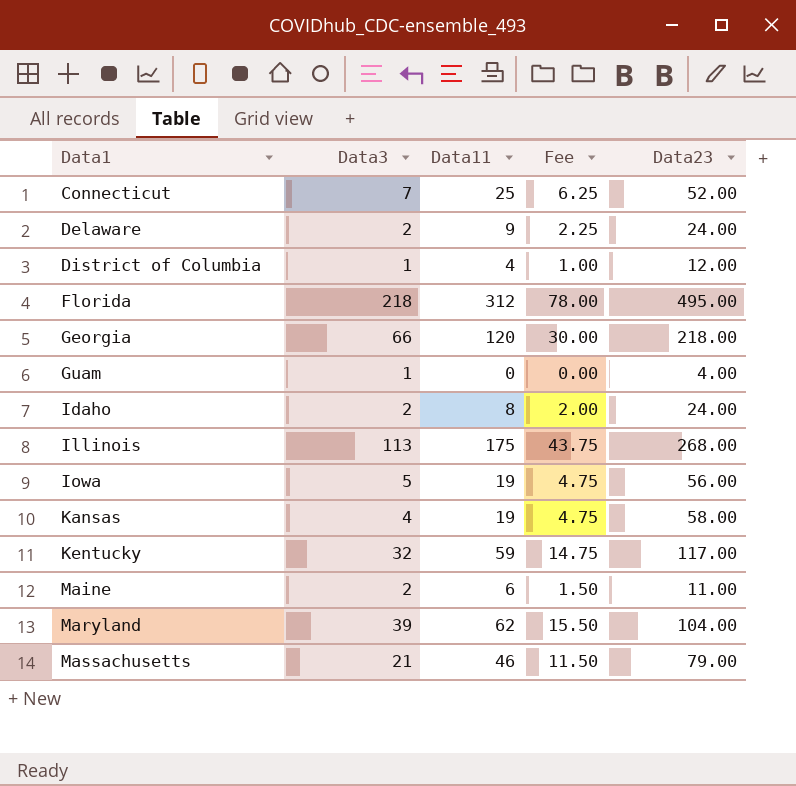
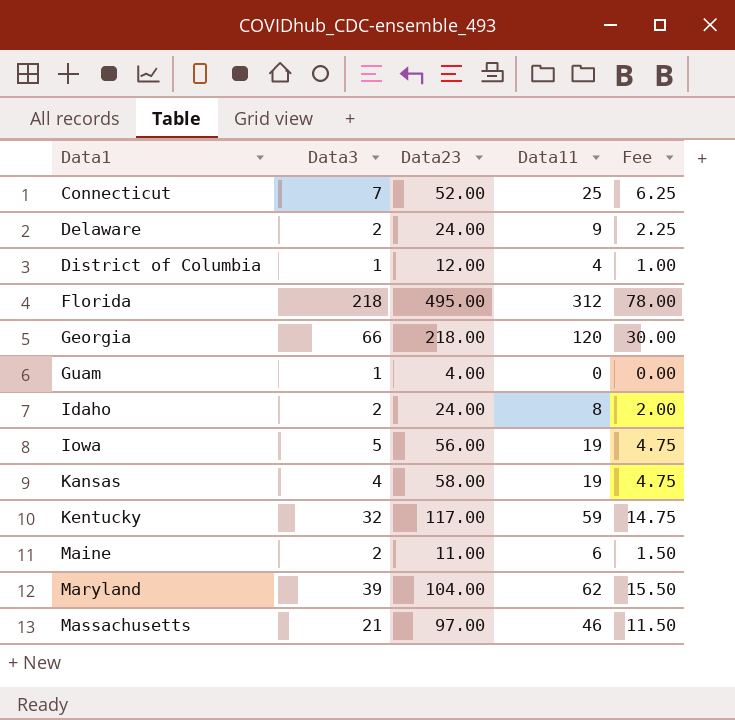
column Data23 | position: 5 -> 3
row Illinois: 113 | 175 | 43.75 | 268.00 -> none
Massachusetts | Data23: 79.00 -> 97.00

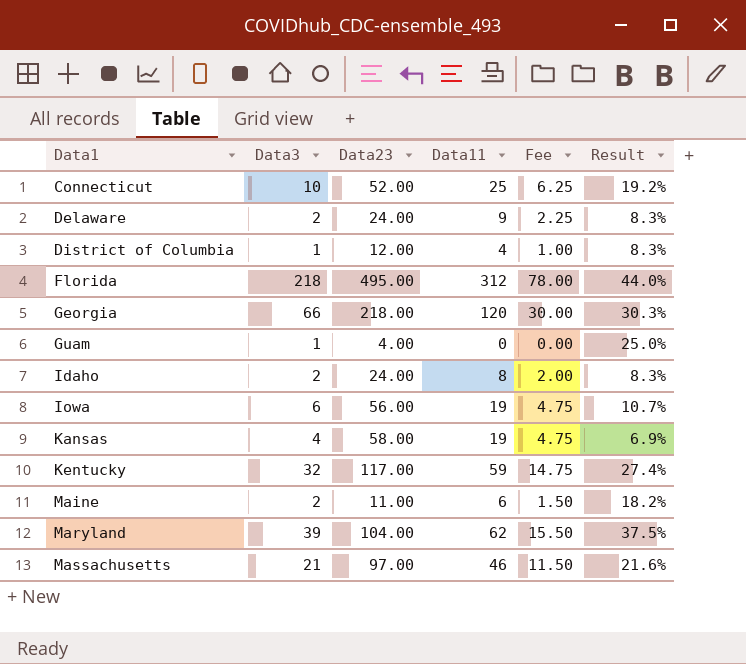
column Result | formula: none -> [Data3] / [Data23]
Connecticut | Data3: 7 -> 10
Iowa | Data3: 5 -> 6

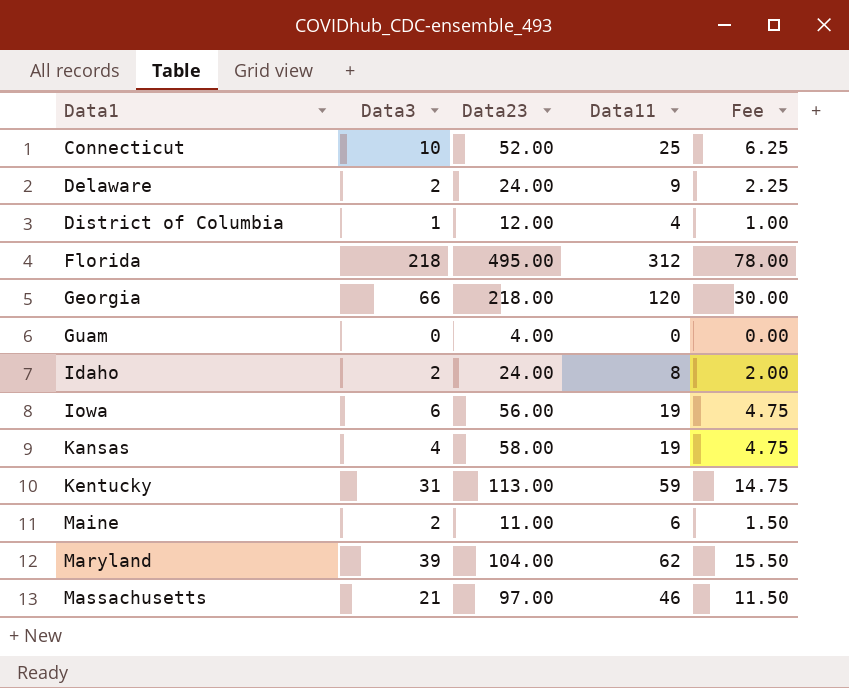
column Result | formula: [Data3] / [Data23] -> none
Guam | Data3: 1 -> 0
Kentucky | Data3: 32 -> 31
Kentucky | Data23: 117.00 -> 113.00

